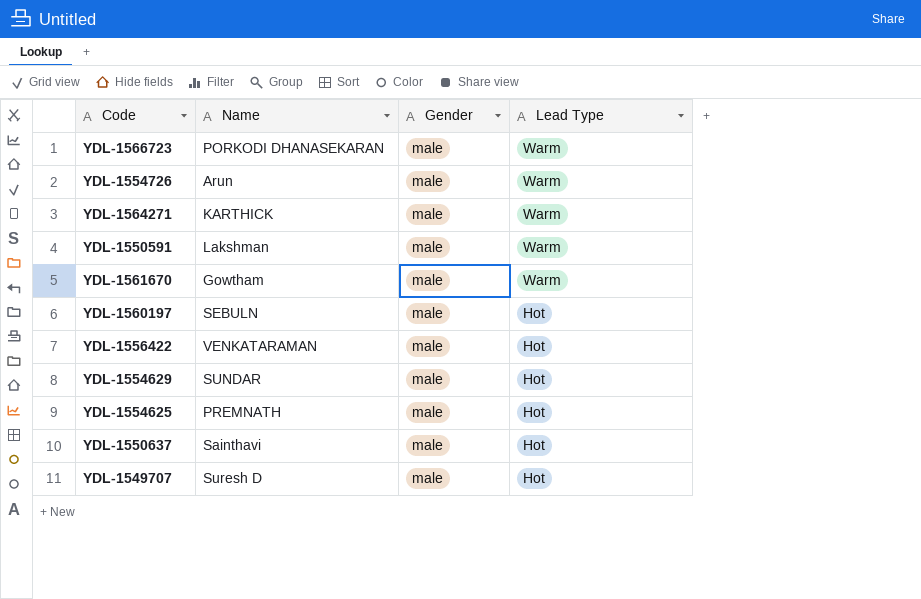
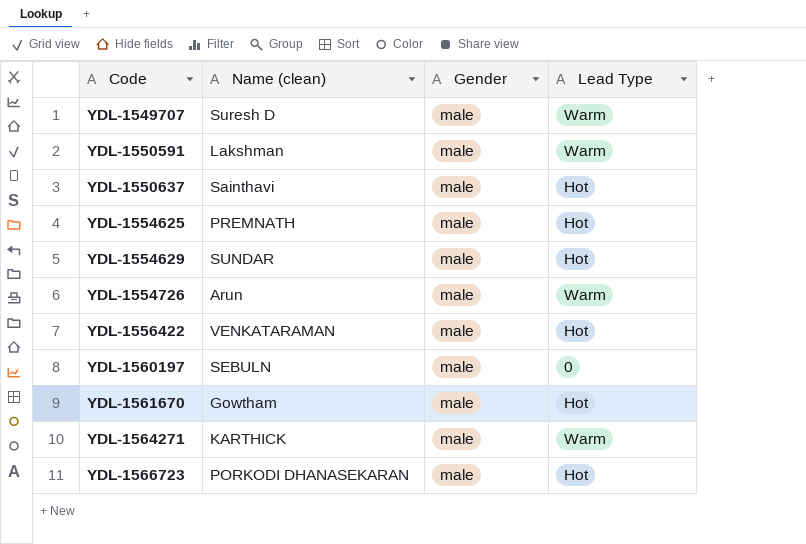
row order: Lead Type descending -> Code ascending
column name: Name -> Name (clean)
YDL-1549707 | Lead Type: Hot -> Warm
YDL-1560197 | Lead Type: Hot -> 0
YDL-1561670 | Lead Type: Warm -> Hot
YDL-1566723 | Lead Type: Warm -> Hot

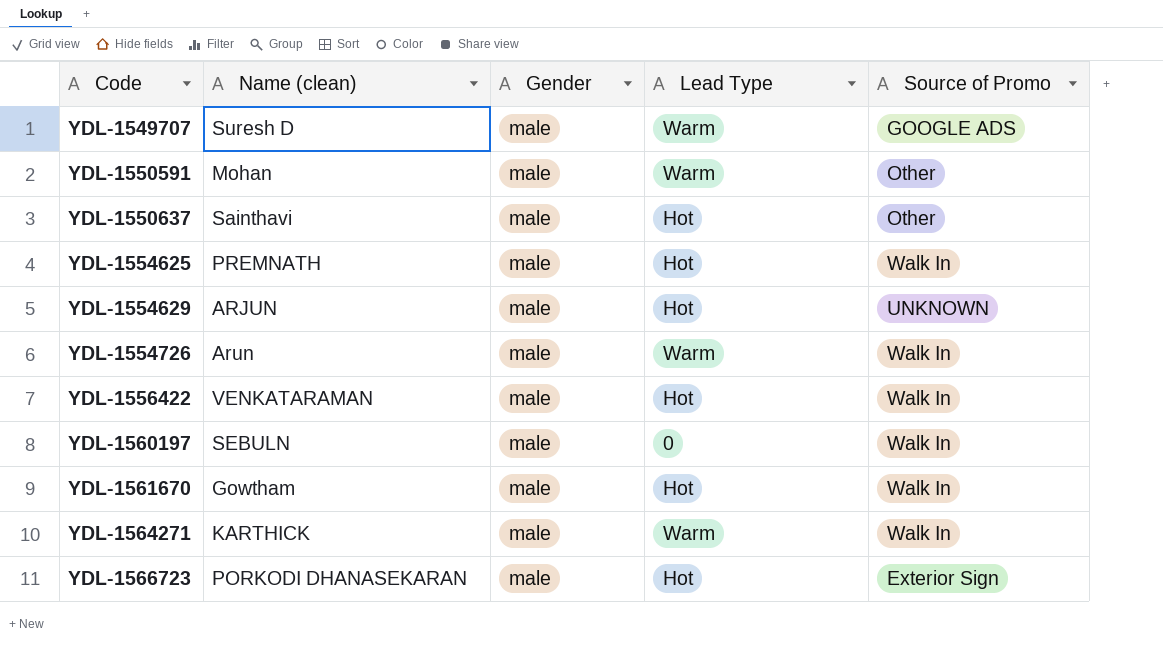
column Source of Promo | position: none -> 5
YDL-1550591 | Name (clean): Lakshman -> Mohan
YDL-1554629 | Name (clean): SUNDAR -> ARJUN

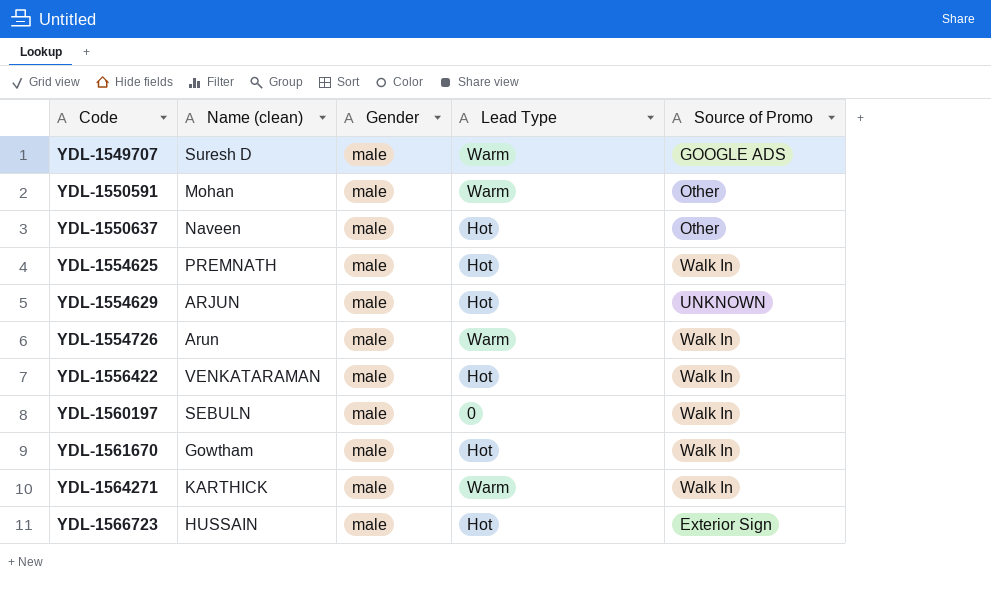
YDL-1550637 | Name (clean): Sainthavi -> Naveen
YDL-1566723 | Name (clean): PORKODI DHANASEKARAN -> HUSSAIN

